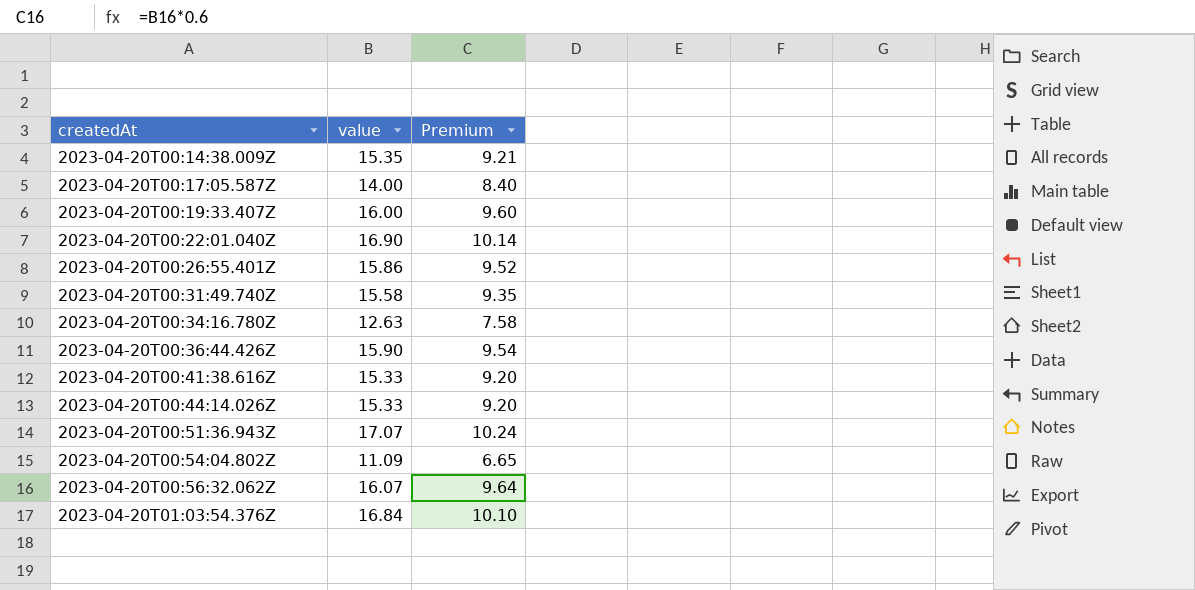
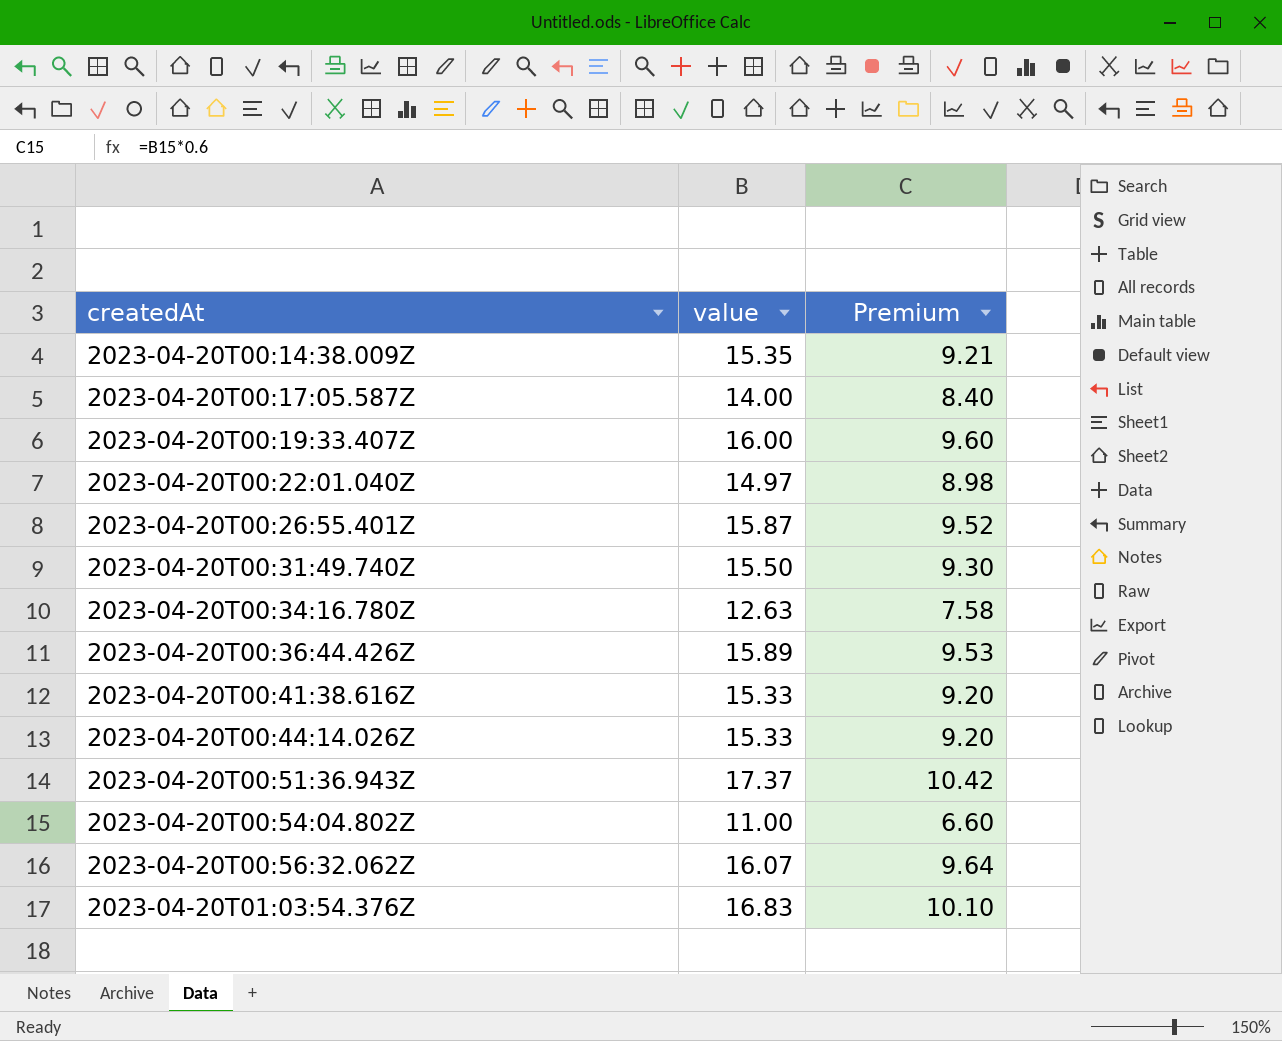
2023-04-20T00:22:01.040Z | value: 16.90 -> 14.97
2023-04-20T00:22:01.040Z | Premium: 10.14 -> 8.98
2023-04-20T00:26:55.401Z | value: 15.86 -> 15.87
2023-04-20T00:31:49.740Z | value: 15.58 -> 15.50
2023-04-20T00:31:49.740Z | Premium: 9.35 -> 9.30
2023-04-20T00:36:44.426Z | value: 15.90 -> 15.89
2023-04-20T00:36:44.426Z | Premium: 9.54 -> 9.53
2023-04-20T00:51:36.943Z | value: 17.07 -> 17.37
2023-04-20T00:51:36.943Z | Premium: 10.24 -> 10.42
2023-04-20T00:54:04.802Z | value: 11.09 -> 11.00
2023-04-20T00:54:04.802Z | Premium: 6.65 -> 6.60
2023-04-20T01:03:54.376Z | value: 16.84 -> 16.83

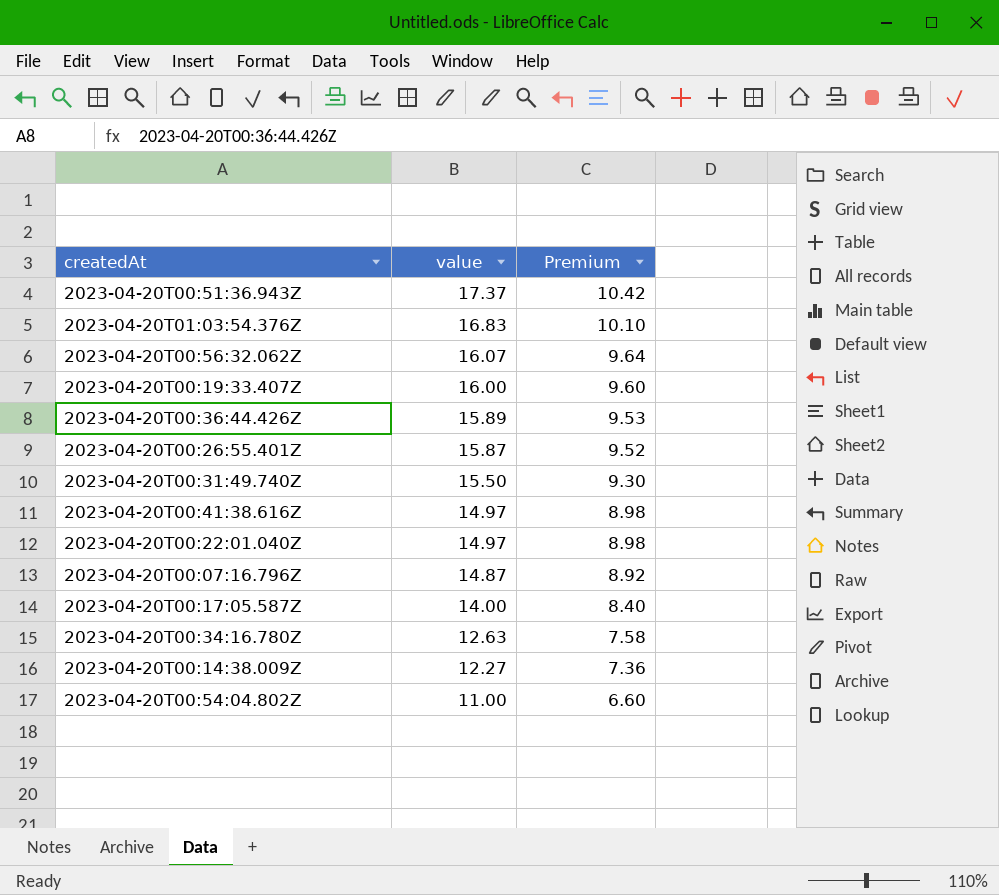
row order: createdAt ascending -> value descending
row 2023-04-20T00:44:14.026Z: 15.33 | 9.20 -> none
2023-04-20T00:41:38.616Z | value: 15.33 -> 14.97
2023-04-20T00:41:38.616Z | Premium: 9.20 -> 8.98
row 2023-04-20T00:07:16.796Z: none -> 14.87 | 8.92
2023-04-20T00:14:38.009Z | value: 15.35 -> 12.27
2023-04-20T00:14:38.009Z | Premium: 9.21 -> 7.36

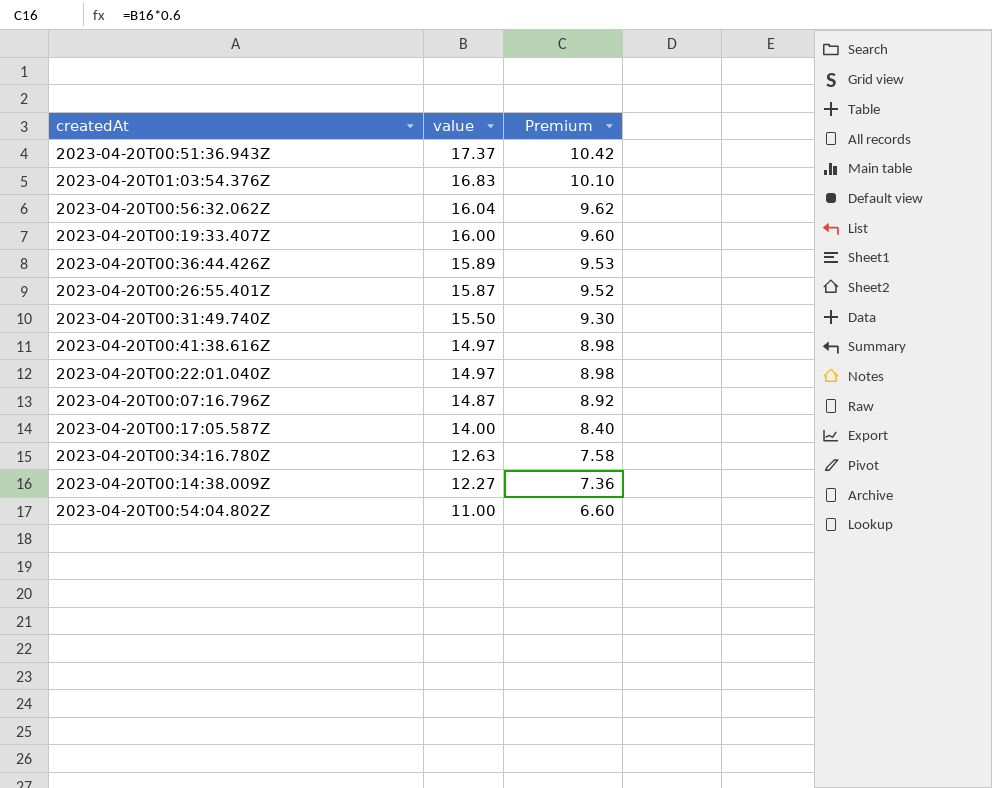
2023-04-20T00:56:32.062Z | value: 16.07 -> 16.04
2023-04-20T00:56:32.062Z | Premium: 9.64 -> 9.62

